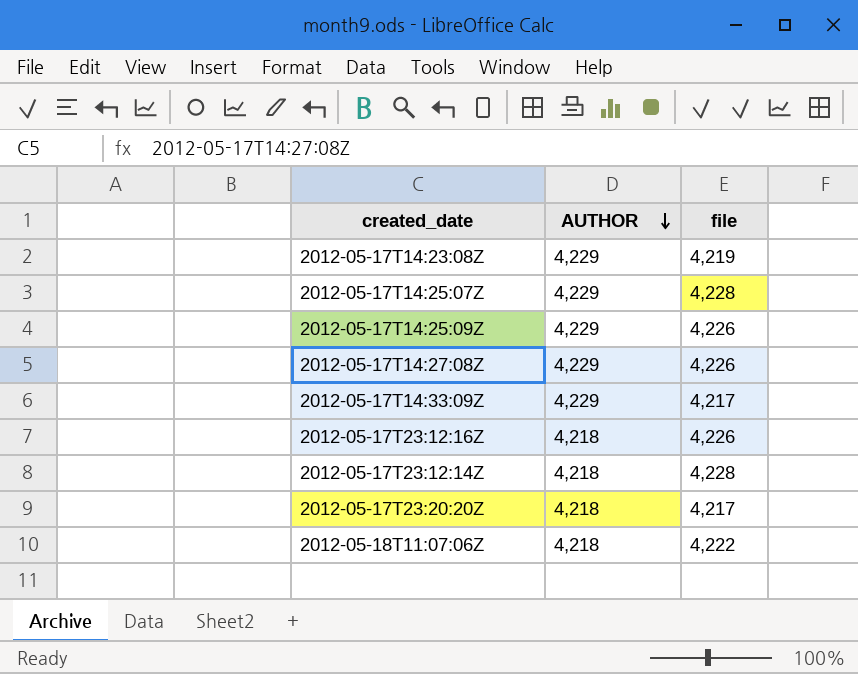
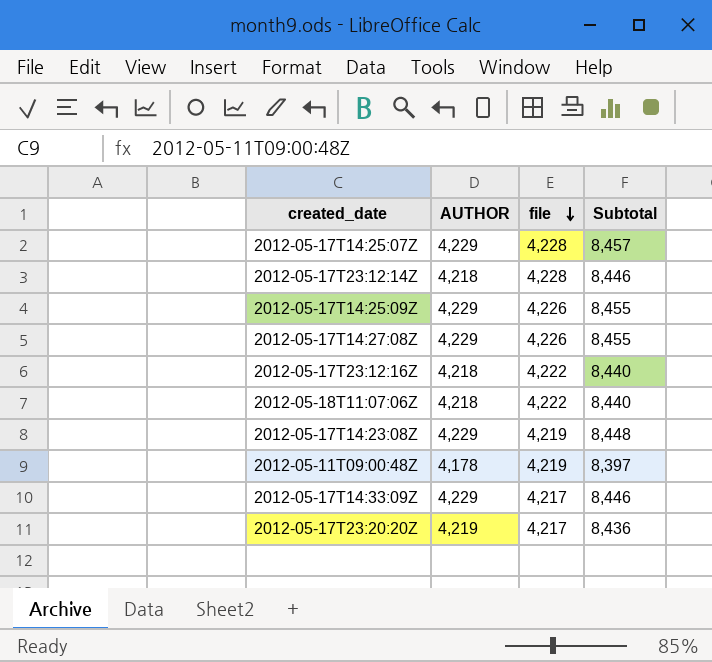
row order: AUTHOR descending -> file descending
column Subtotal | formula: none -> [AUTHOR] + [file]
2012-05-17T23:12:16Z | file: 4,226 -> 4,222
row 2012-05-11T09:00:48Z: none -> 4,178 | 4,219 | 8,397
2012-05-17T23:20:20Z | AUTHOR: 4,218 -> 4,219

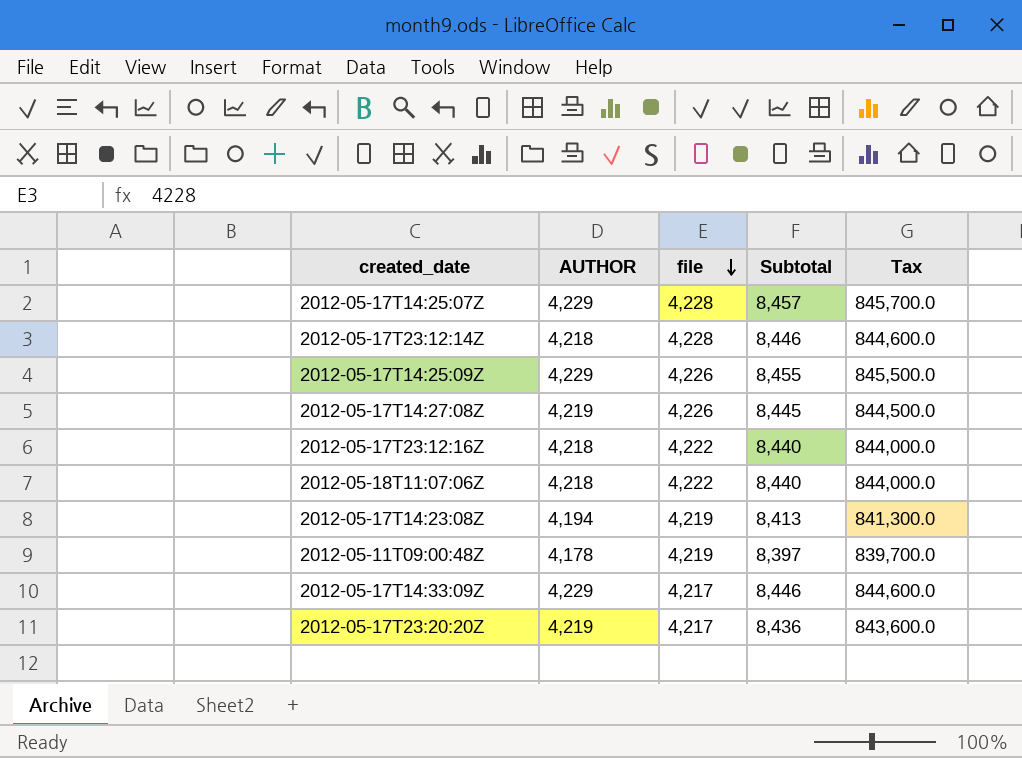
column Tax | formula: none -> [Subtotal] * 100
2012-05-17T14:27:08Z | AUTHOR: 4,229 -> 4,219
2012-05-17T14:27:08Z | Subtotal: 8,455 -> 8,445
2012-05-17T14:23:08Z | AUTHOR: 4,229 -> 4,194
2012-05-17T14:23:08Z | Subtotal: 8,448 -> 8,413

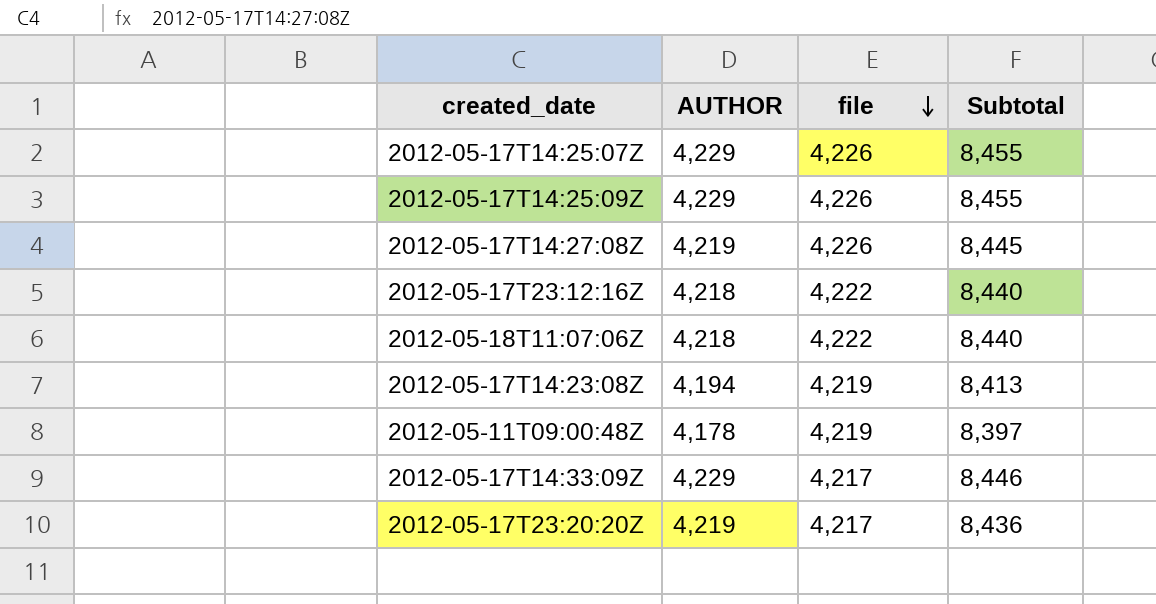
column Tax | formula: [Subtotal] * 100 -> none
row 2012-05-17T23:12:14Z: 4,218 | 4,228 | 8,446 | 844,600.0 -> none
2012-05-17T14:25:07Z | file: 4,228 -> 4,226
2012-05-17T14:25:07Z | Subtotal: 8,457 -> 8,455

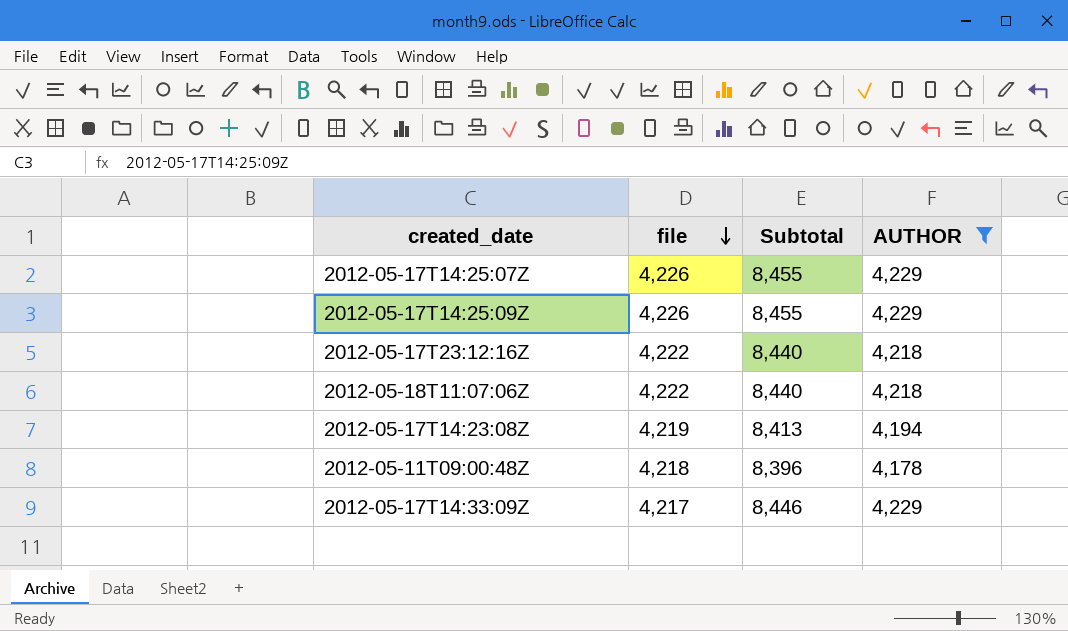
filter: none -> AUTHOR != 4,219
column AUTHOR | position: 2 -> 4
2012-05-11T09:00:48Z | file: 4,219 -> 4,218
2012-05-11T09:00:48Z | Subtotal: 8,397 -> 8,396

